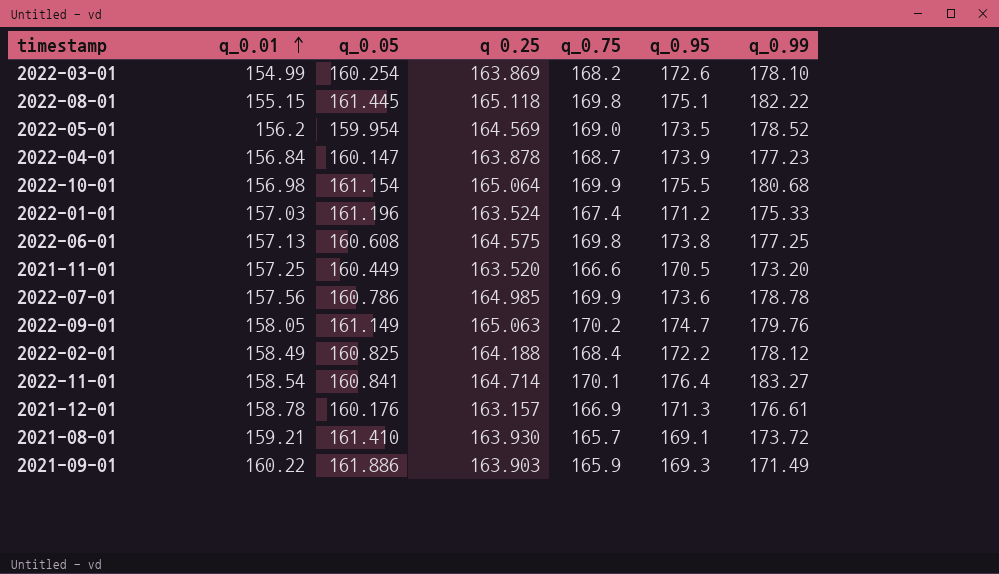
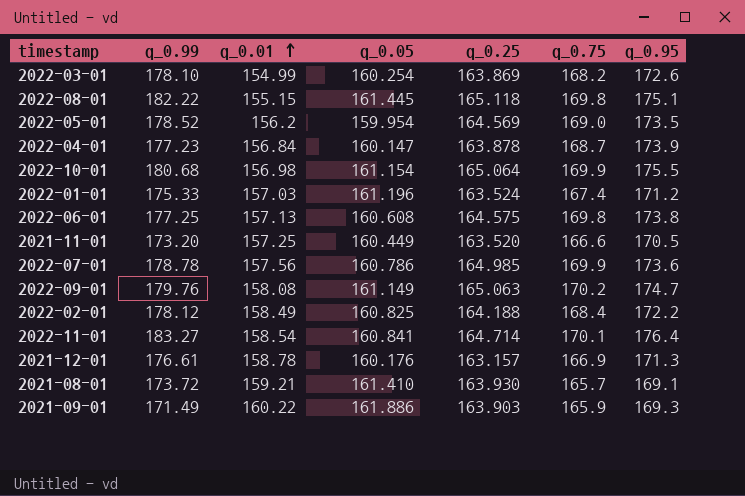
column q_0.99 | position: 7 -> 2
column name: q 0.25 -> q_0.25
2022-09-01 | q_0.01: 158.05 -> 158.08

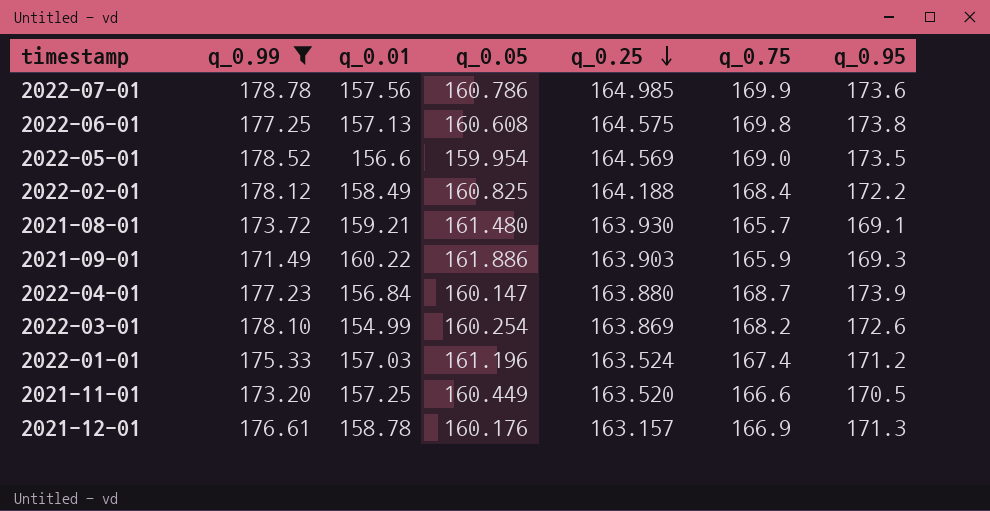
filter: none -> q_0.99 <= 178.78
row order: q_0.01 ascending -> q_0.25 descending
2022-05-01 | q_0.01: 156.2 -> 156.6
2021-08-01 | q_0.05: 161.410 -> 161.480
2022-04-01 | q_0.25: 163.878 -> 163.880

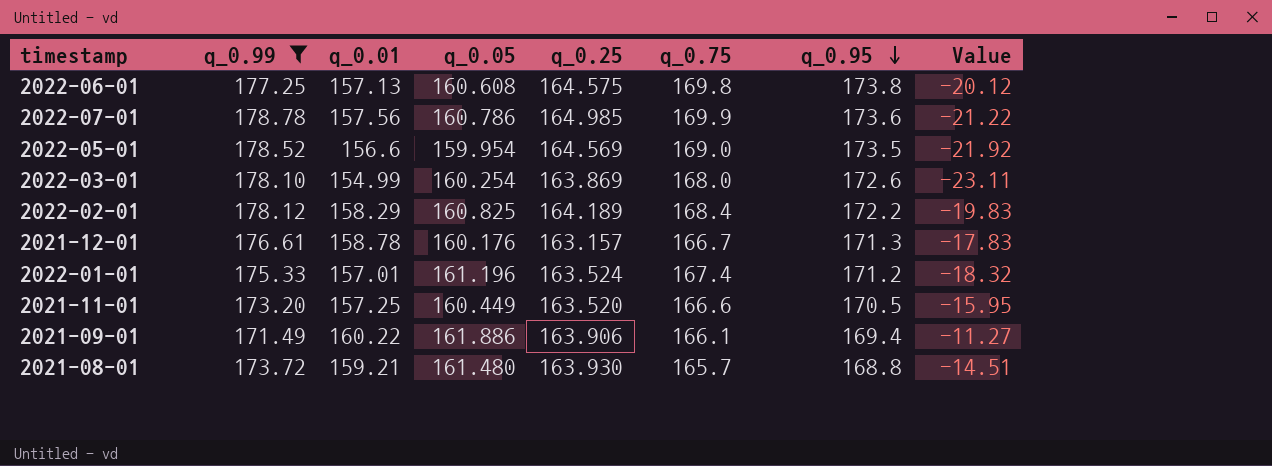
row order: q_0.25 descending -> q_0.95 descending
column Value | formula: none -> [q_0.01] - [q_0.99]
row 2022-04-01: 177.23 | 156.84 | 160.147 | 163.880 | 168.7 | 173.9 -> none
2022-03-01 | q_0.75: 168.2 -> 168.0
2022-02-01 | q_0.01: 158.49 -> 158.29
2022-02-01 | q_0.25: 164.188 -> 164.189
2021-12-01 | q_0.75: 166.9 -> 166.7
2022-01-01 | q_0.01: 157.03 -> 157.01
2021-09-01 | q_0.25: 163.903 -> 163.906
2021-09-01 | q_0.75: 165.9 -> 166.1
2021-09-01 | q_0.95: 169.3 -> 169.4
2021-08-01 | q_0.95: 169.1 -> 168.8

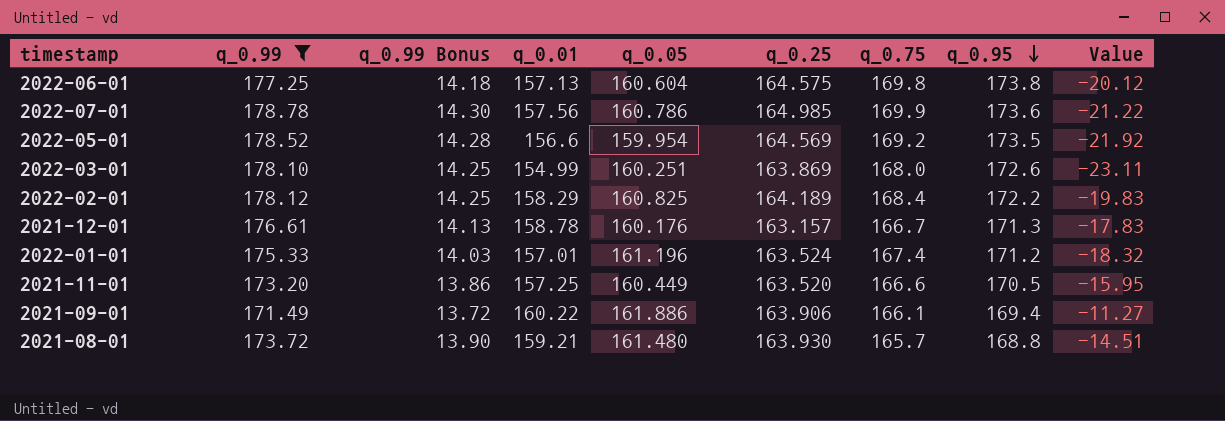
column q_0.99 Bonus | formula: none -> [q_0.99] * 0.08
2022-06-01 | q_0.05: 160.608 -> 160.604
2022-05-01 | q_0.75: 169.0 -> 169.2
2022-03-01 | q_0.05: 160.254 -> 160.251

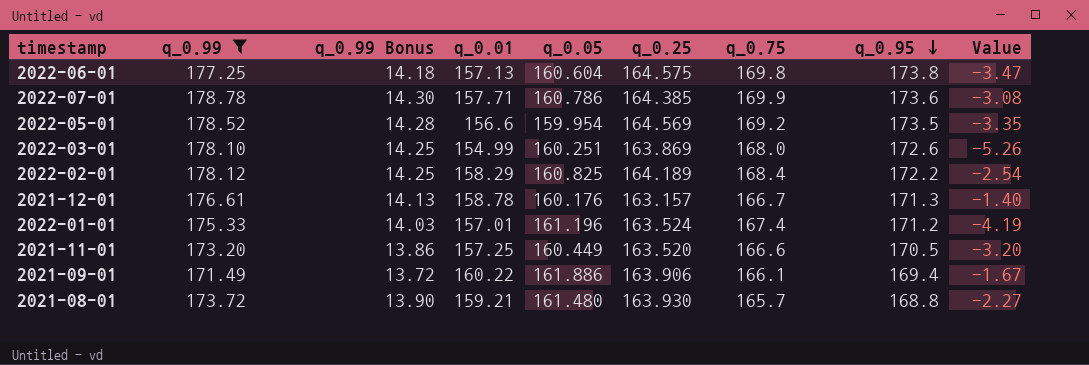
column Value | formula: [q_0.01] - [q_0.99] -> [q_0.01] - [q_0.05]
2022-07-01 | q_0.01: 157.56 -> 157.71
2022-07-01 | q_0.25: 164.985 -> 164.385

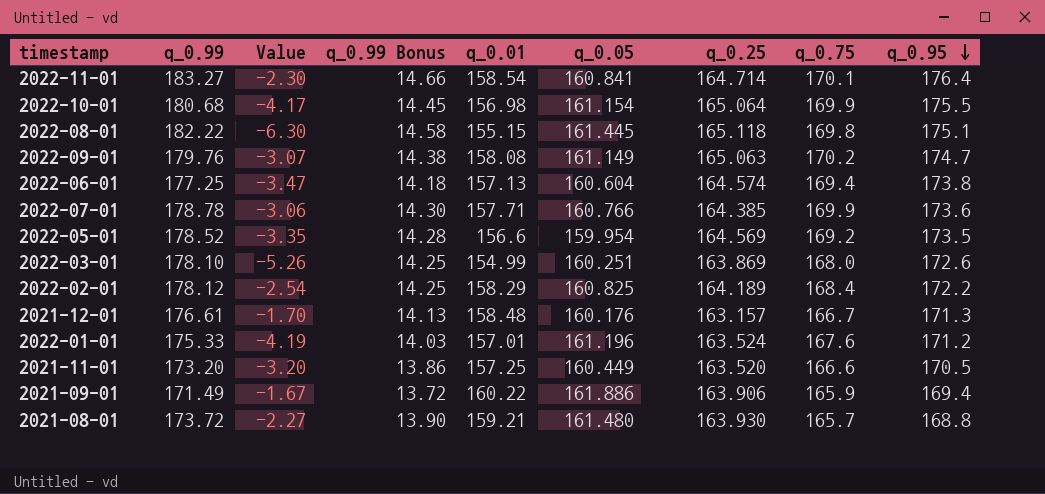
filter: q_0.99 <= 178.78 -> none
column Value | position: 9 -> 3
2022-06-01 | q_0.25: 164.575 -> 164.574
2022-06-01 | q_0.75: 169.8 -> 169.4
2022-07-01 | Value: -3.08 -> -3.06
2022-07-01 | q_0.05: 160.786 -> 160.766
2021-12-01 | Value: -1.40 -> -1.70
2021-12-01 | q_0.01: 158.78 -> 158.48
2022-01-01 | q_0.75: 167.4 -> 167.6
2021-09-01 | q_0.75: 166.1 -> 165.9

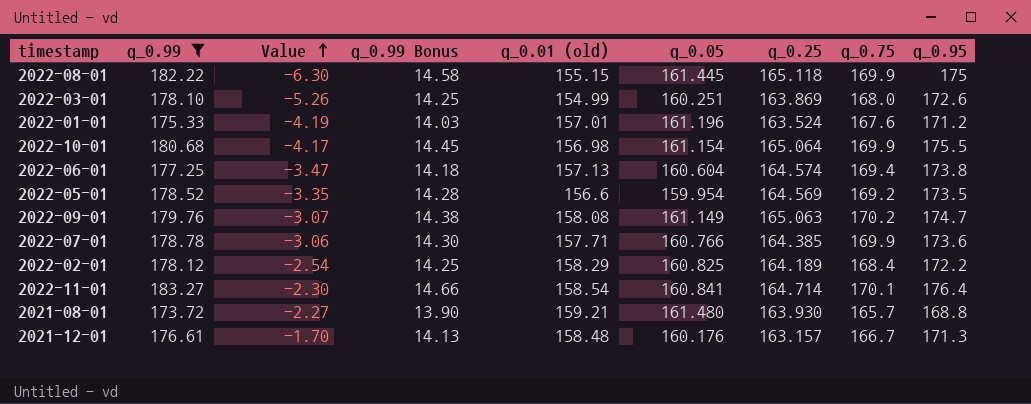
filter: none -> q_0.99 >= 173.72
row order: q_0.95 descending -> Value ascending
column name: q_0.01 -> q_0.01 (old)
2022-08-01 | q_0.75: 169.8 -> 169.9
2022-08-01 | q_0.95: 175.1 -> 175

